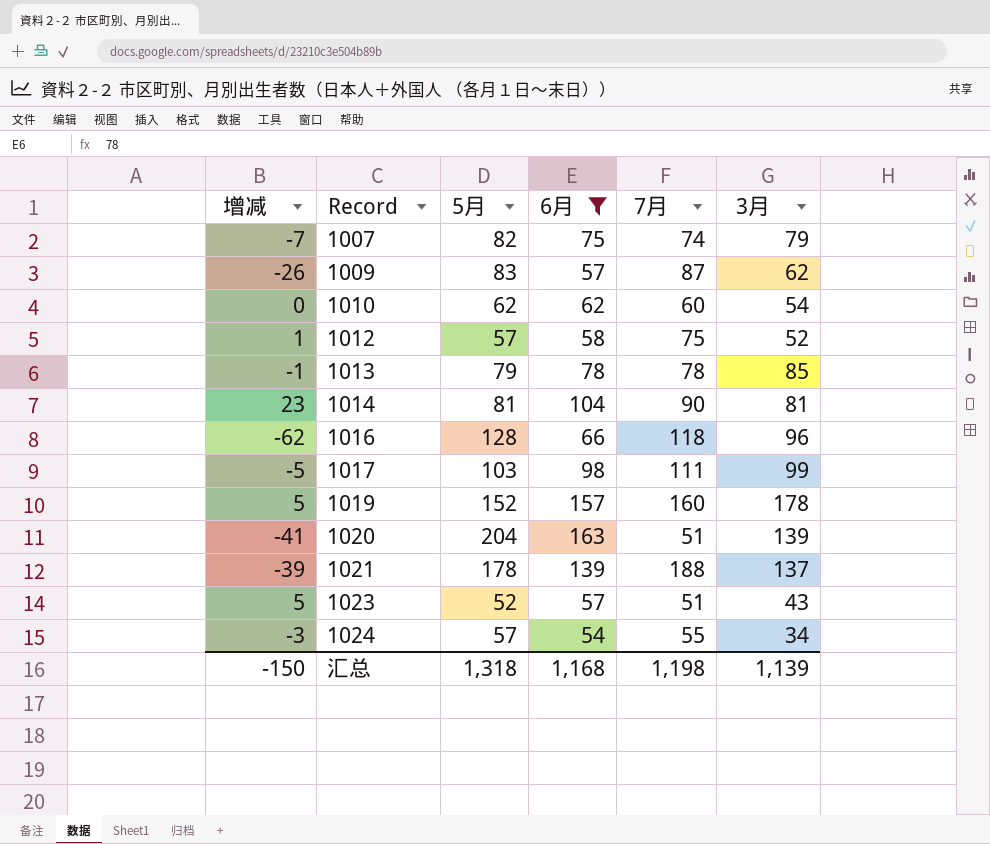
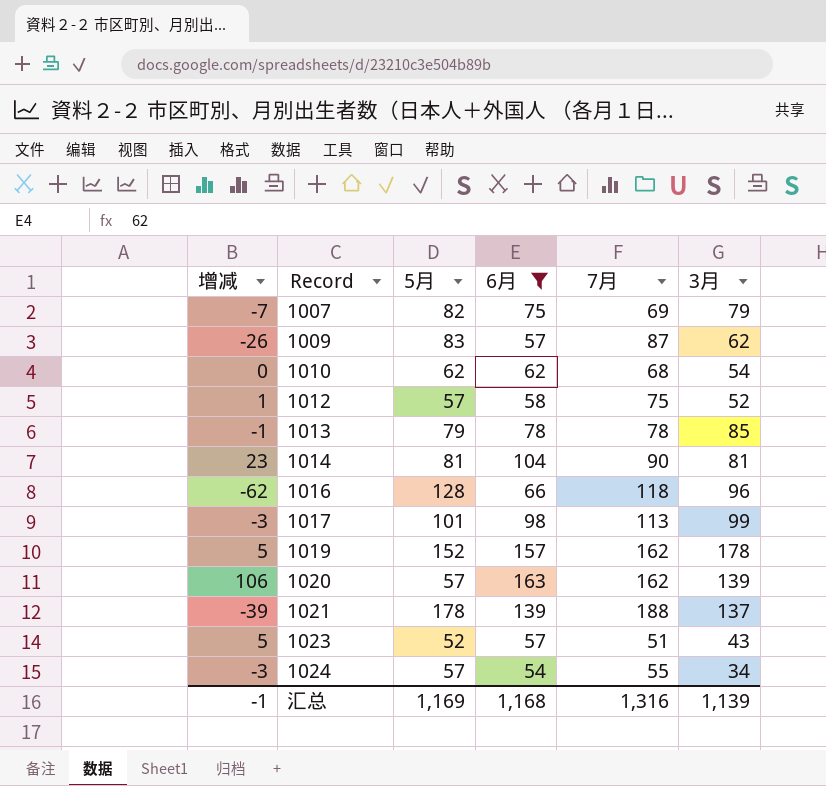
1007 | 7月: 74 -> 69
1010 | 7月: 60 -> 68
1017 | 增减: -5 -> -3
1017 | 5月: 103 -> 101
1017 | 7月: 111 -> 113
1019 | 7月: 160 -> 162
1020 | 增减: -41 -> 106
1020 | 5月: 204 -> 57
1020 | 7月: 51 -> 162
汇总 | 增减: -150 -> -1
汇总 | 5月: 1,318 -> 1,169
汇总 | 7月: 1,198 -> 1,316

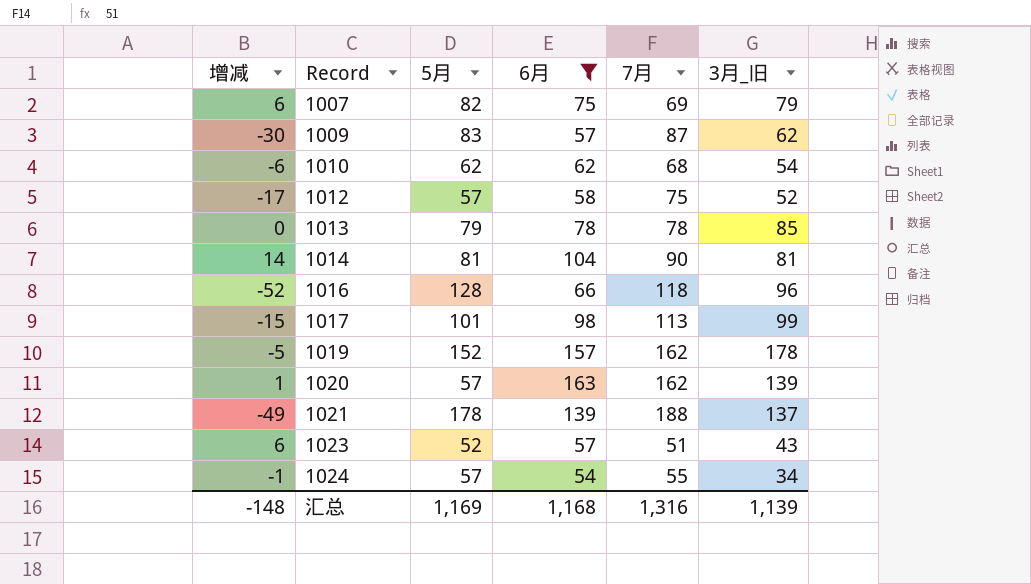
column 增减 | formula: [6月] - [5月] -> [6月] - [7月]
column name: 3月 -> 3月_旧
汇总 | 增减: -1 -> -148

